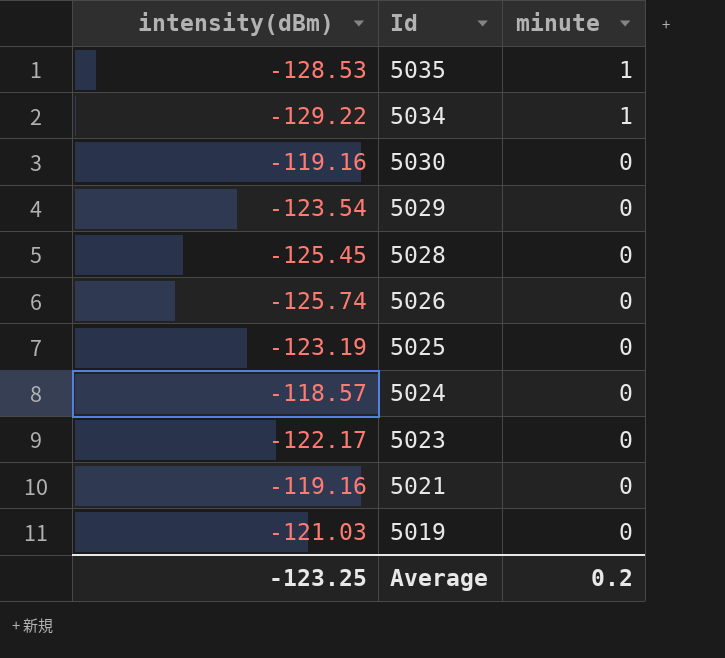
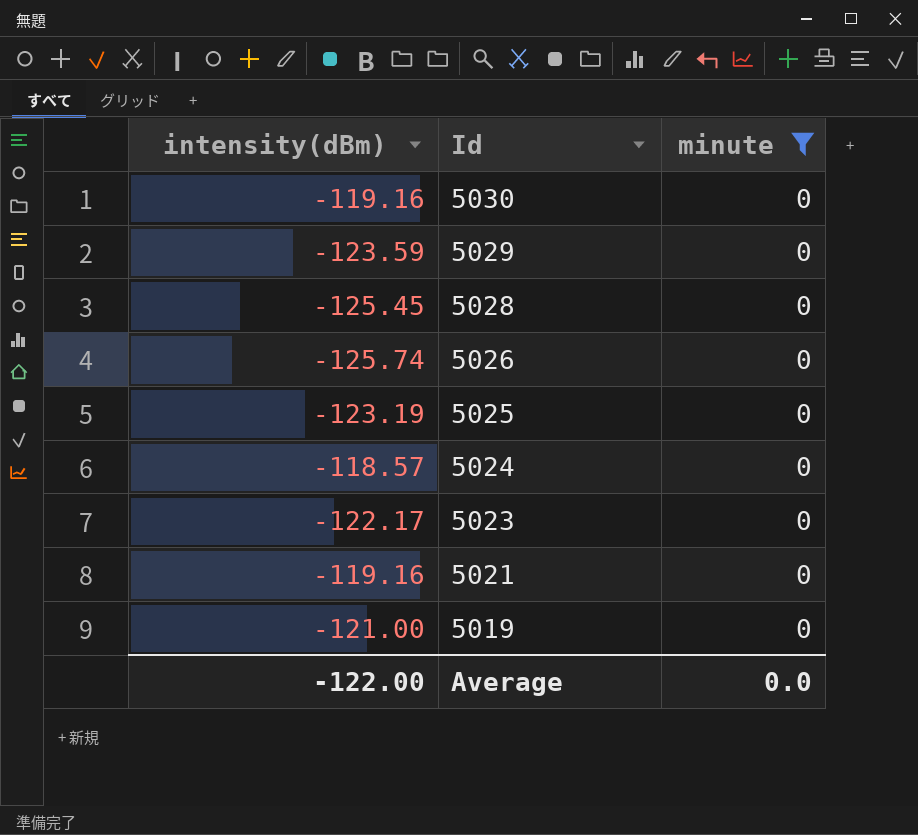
filter: none -> minute = 0
5029 | intensity(dBm): -123.54 -> -123.59
5019 | intensity(dBm): -121.03 -> -121.00
Average | intensity(dBm): -123.25 -> -122.00
Average | minute: 0.2 -> 0.0

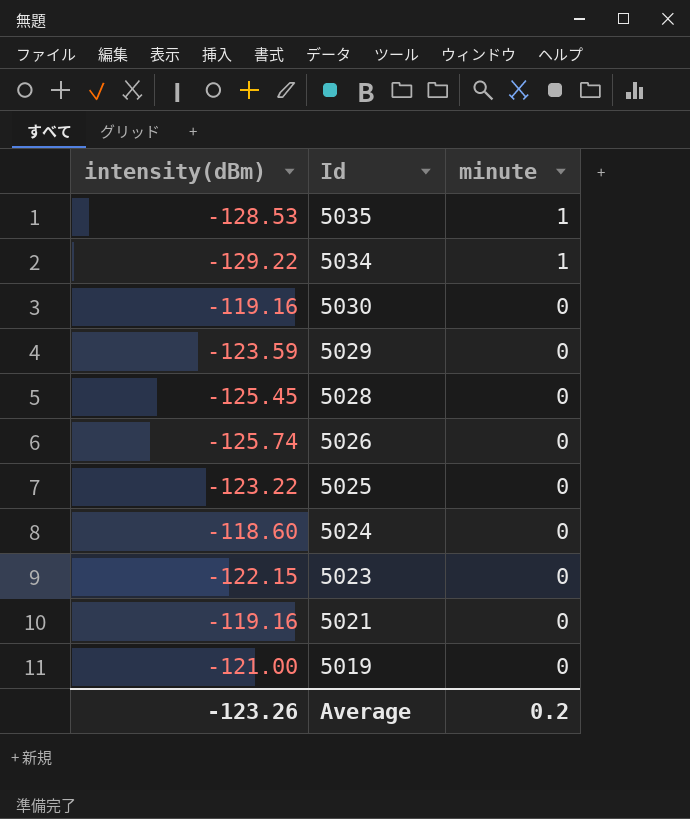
filter: minute = 0 -> none
5025 | intensity(dBm): -123.19 -> -123.22
5024 | intensity(dBm): -118.57 -> -118.60
5023 | intensity(dBm): -122.17 -> -122.15
Average | intensity(dBm): -122.00 -> -123.26
Average | minute: 0.0 -> 0.2

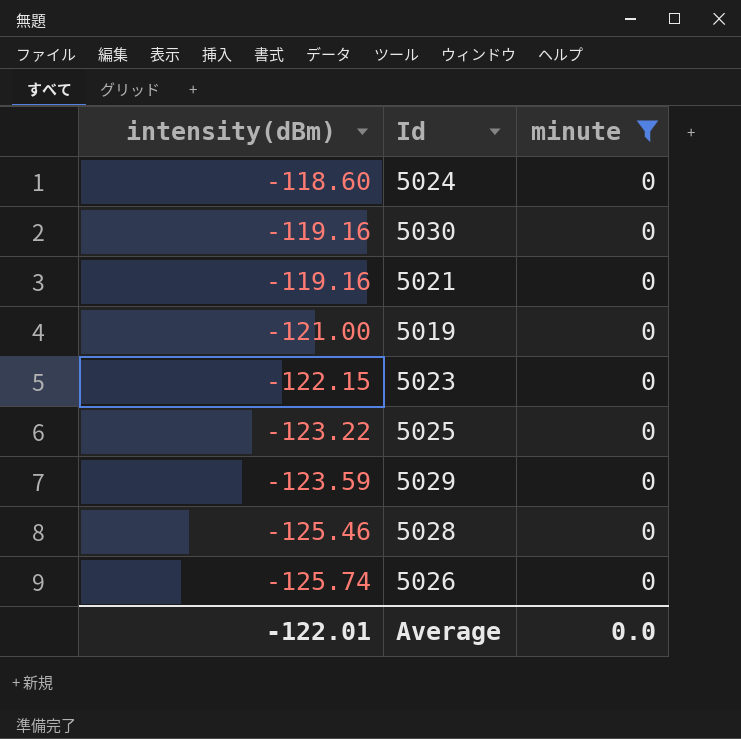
filter: none -> minute = 0
row order: Id descending -> intensity(dBm) descending
5028 | intensity(dBm): -125.45 -> -125.46
Average | intensity(dBm): -123.26 -> -122.01
Average | minute: 0.2 -> 0.0

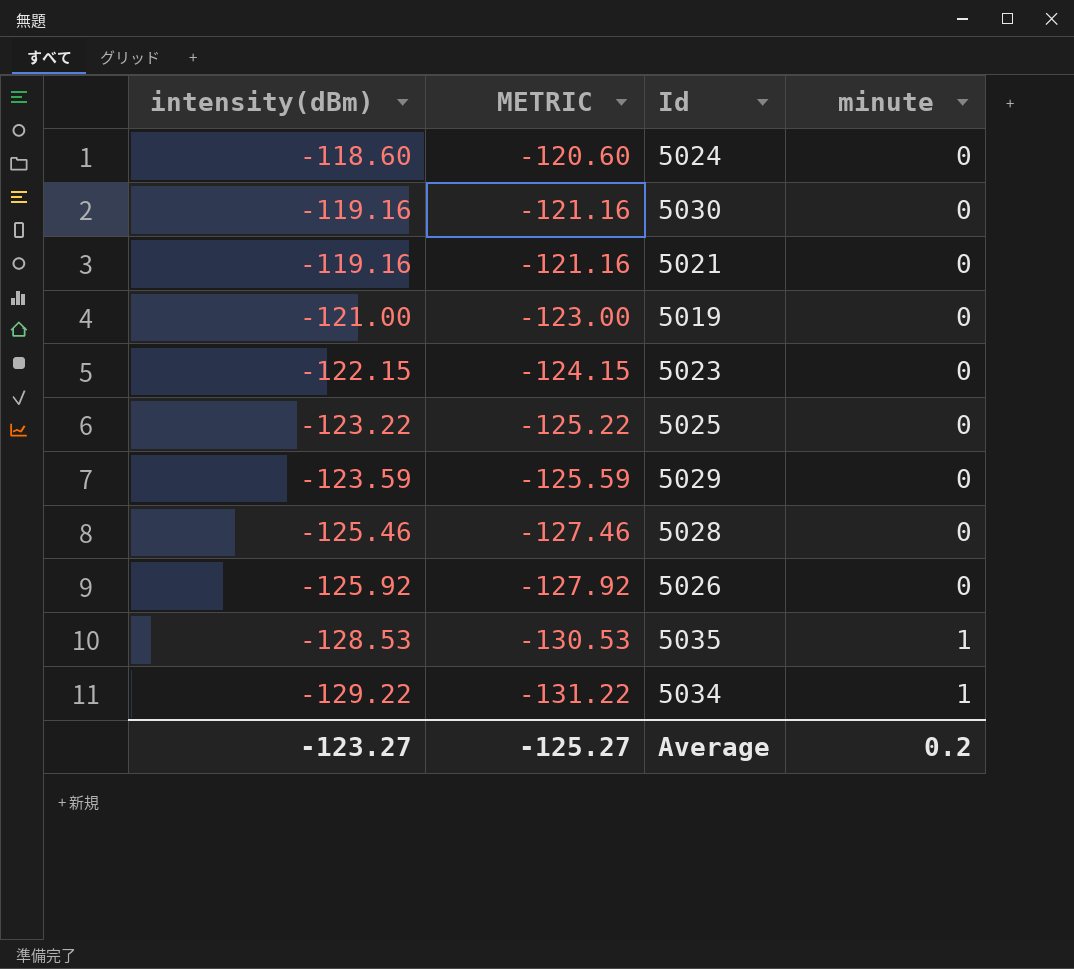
filter: minute = 0 -> none
column METRIC | formula: none -> [intensity(dBm)] - 2
5026 | intensity(dBm): -125.74 -> -125.92
Average | intensity(dBm): -122.01 -> -123.27
Average | minute: 0.0 -> 0.2

